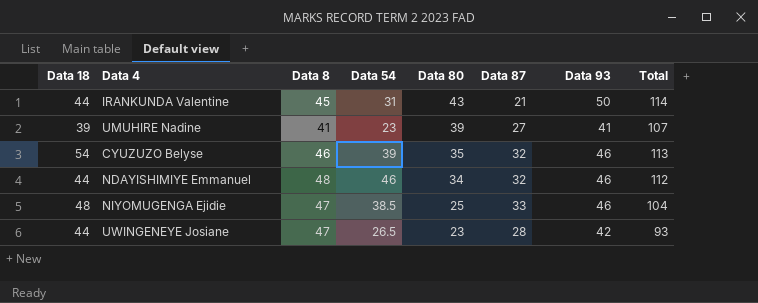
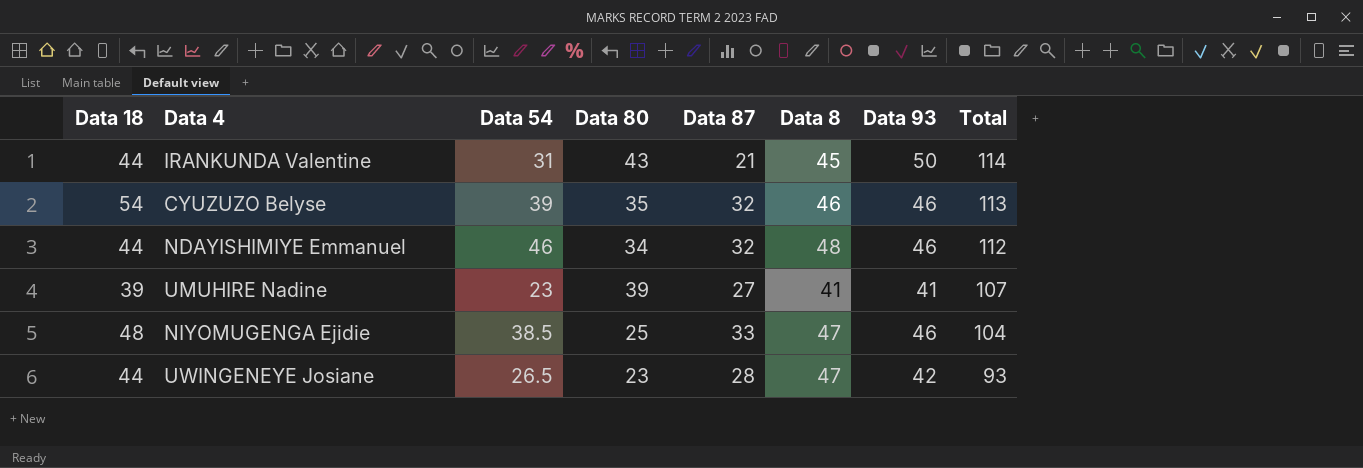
row order: Data 80 descending -> Total descending
column Data 8 | position: 3 -> 6

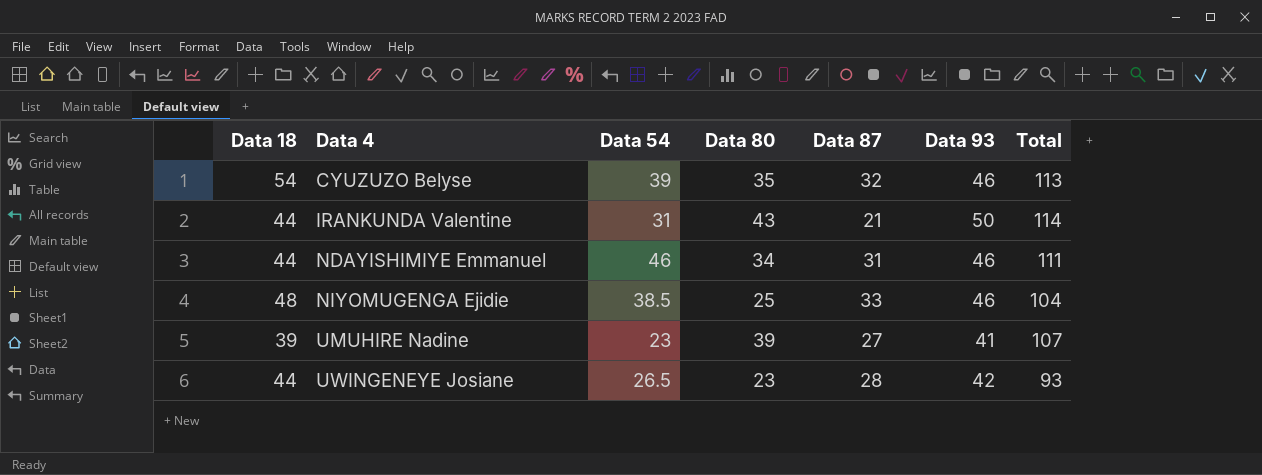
row order: Total descending -> Data 4 ascending
column Data 8 | position: 6 -> none
NDAYISHIMIYE Emmanuel | Data 87: 32 -> 31
NDAYISHIMIYE Emmanuel | Total: 112 -> 111

